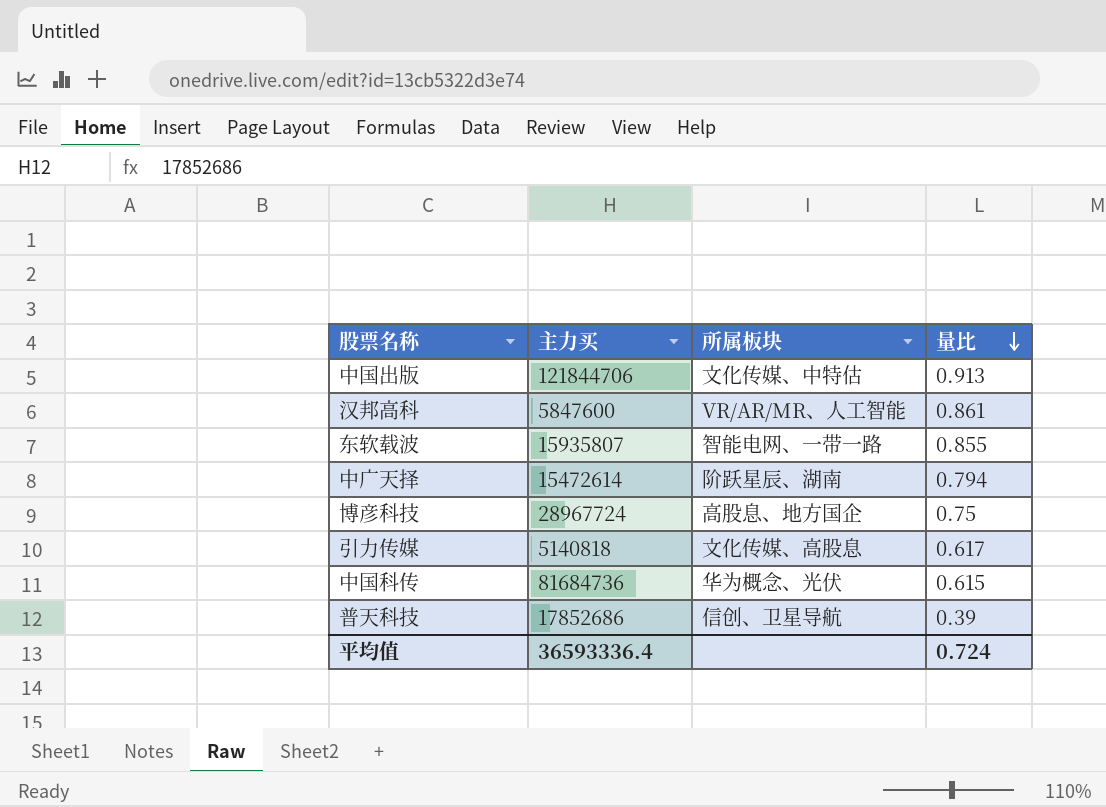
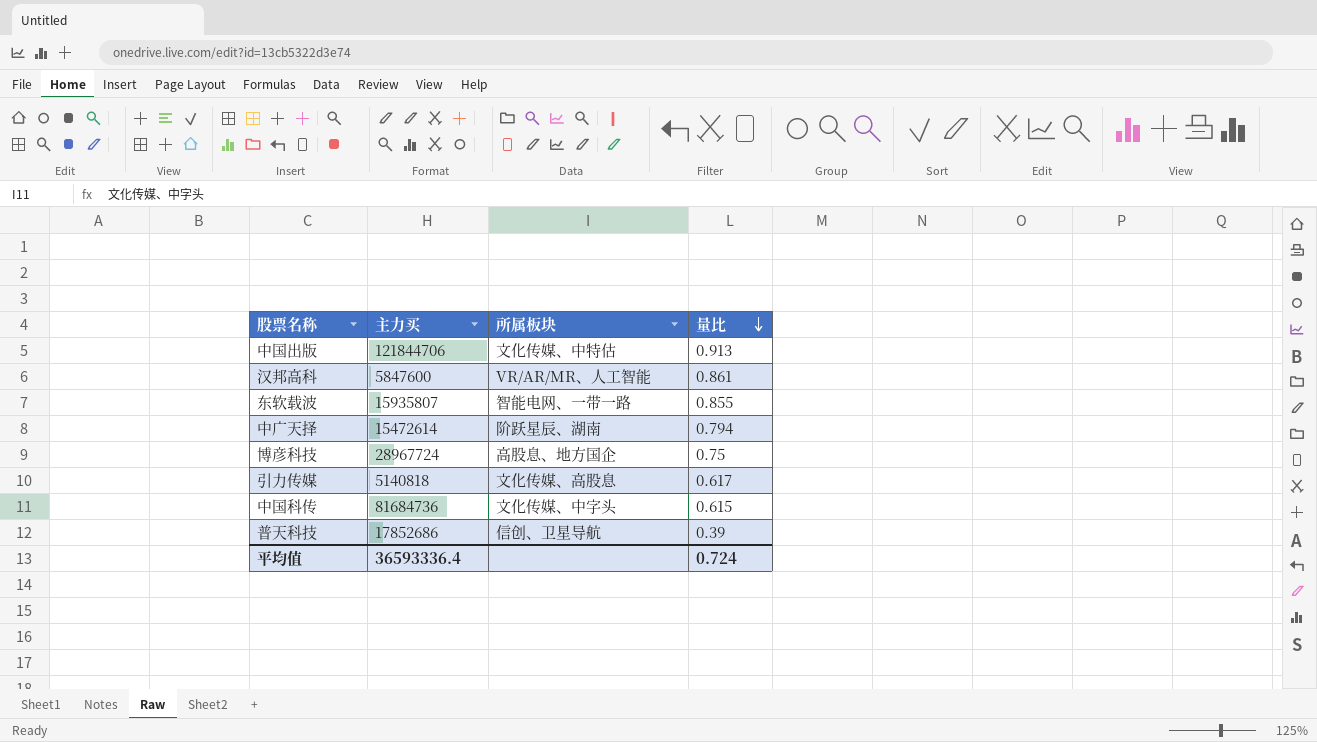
中国科传 | 所属板块: 华为概念、光伏 -> 文化传媒、中字头

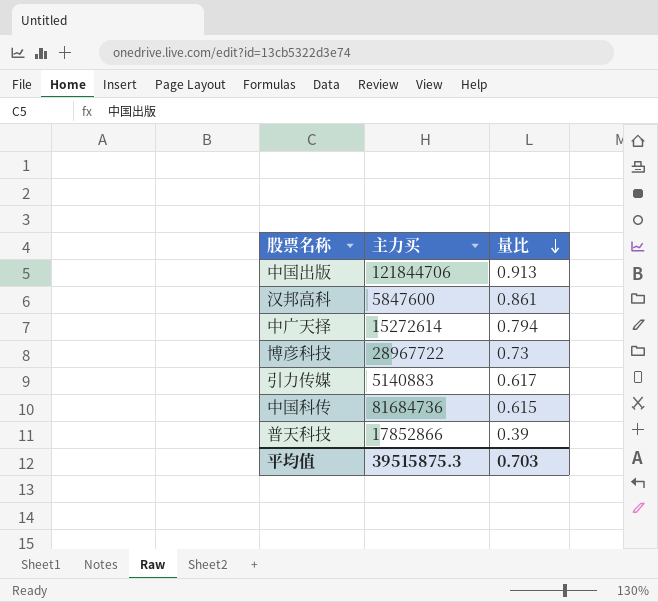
column 所属板块 | position: 3 -> none
row 东软载波: 15935807 | 智能电网、一带一路 | 0.855 -> none
中广天择 | 主力买: 15472614 -> 15272614
博彦科技 | 主力买: 28967724 -> 28967722
博彦科技 | 量比: 0.75 -> 0.73
引力传媒 | 主力买: 5140818 -> 5140883
普天科技 | 主力买: 17852686 -> 17852866
平均值 | 主力买: 36593336.4 -> 39515875.3
平均值 | 量比: 0.724 -> 0.703

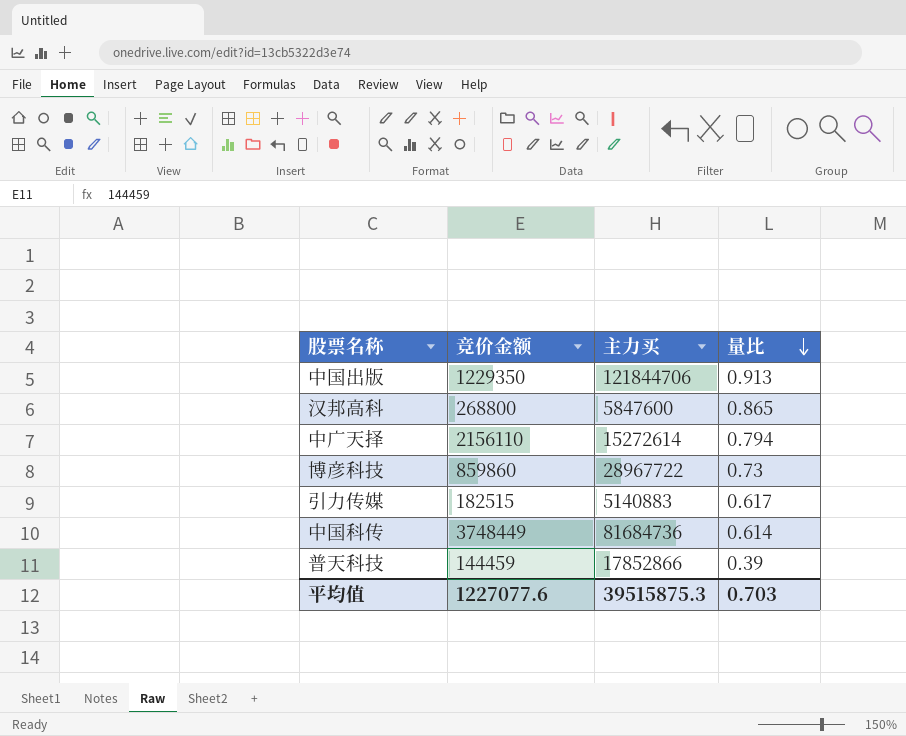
column 竞价金额 | position: none -> 2
汉邦高科 | 量比: 0.861 -> 0.865
中国科传 | 量比: 0.615 -> 0.614

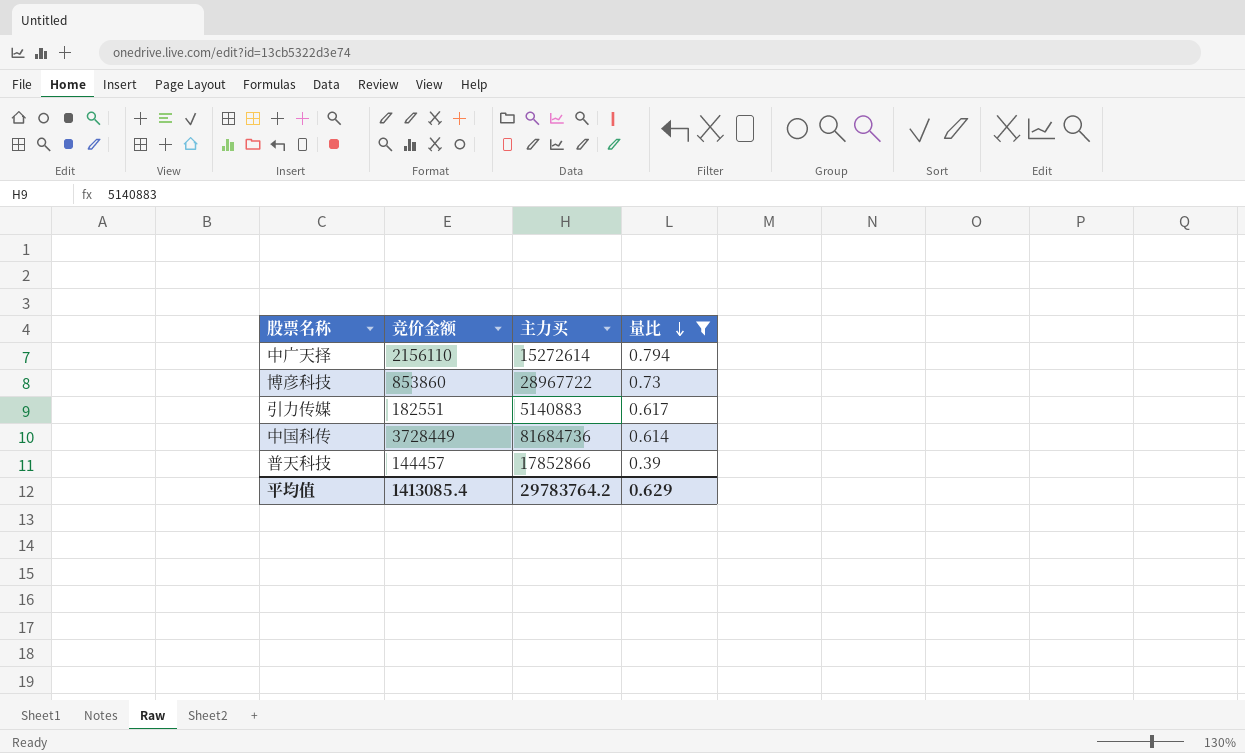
filter: none -> 量比 <= 0.794
博彦科技 | 竞价金额: 859860 -> 853860
引力传媒 | 竞价金额: 182515 -> 182551
中国科传 | 竞价金额: 3748449 -> 3728449
普天科技 | 竞价金额: 144459 -> 144457
平均值 | 竞价金额: 1227077.6 -> 1413085.4
平均值 | 主力买: 39515875.3 -> 29783764.2
平均值 | 量比: 0.703 -> 0.629

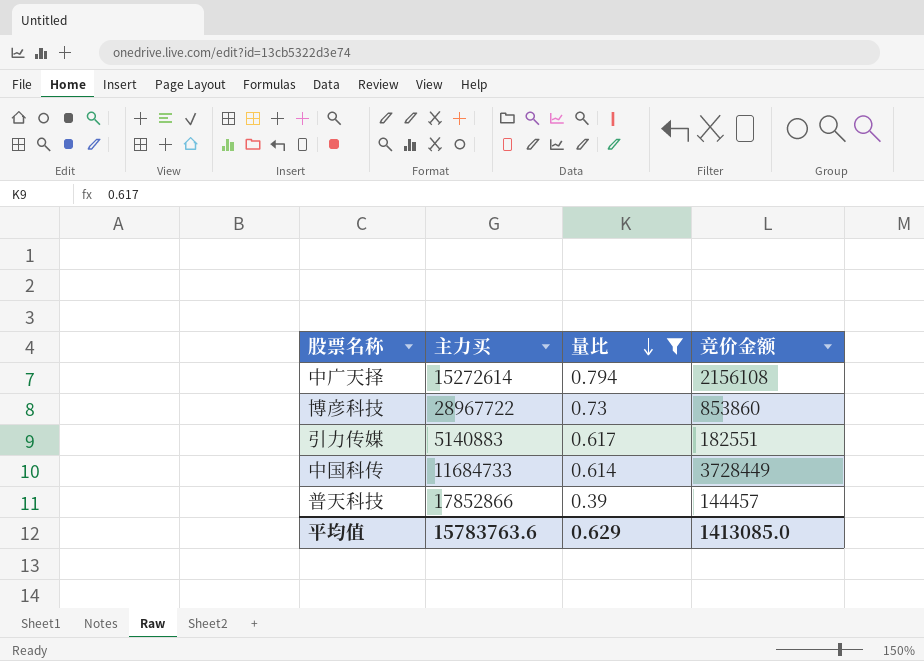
column 竞价金额 | position: 2 -> 4
中广天择 | 竞价金额: 2156110 -> 2156108
中国科传 | 主力买: 81684736 -> 11684733
平均值 | 主力买: 29783764.2 -> 15783763.6
平均值 | 竞价金额: 1413085.4 -> 1413085.0

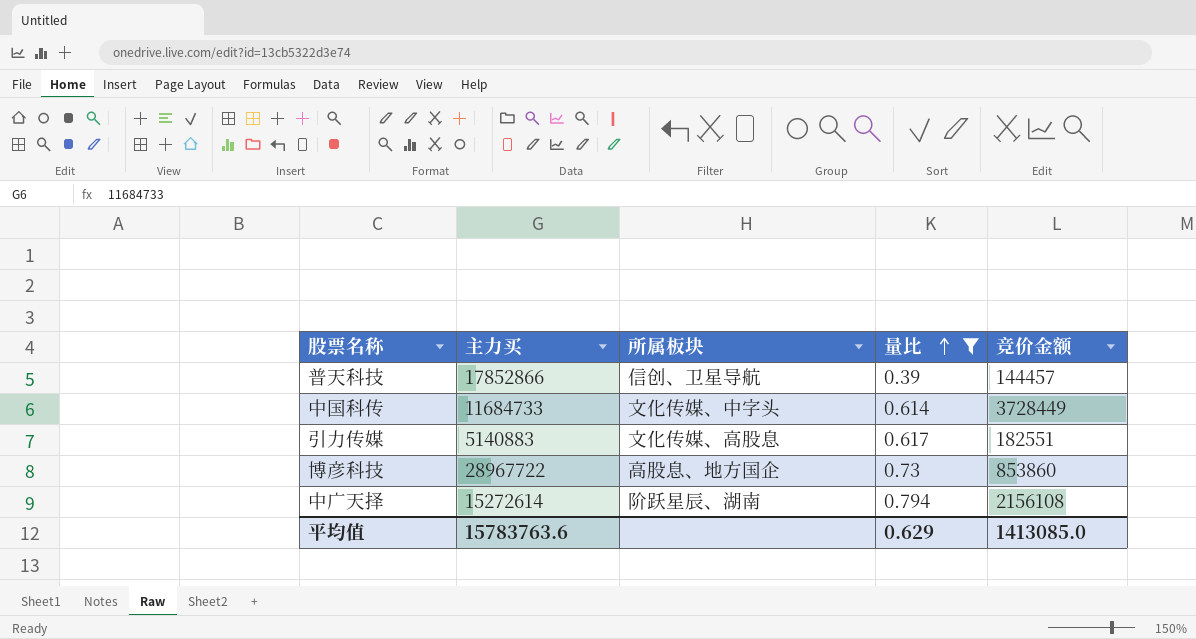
row order: 量比 descending -> 量比 ascending
column 所属板块 | position: none -> 3

